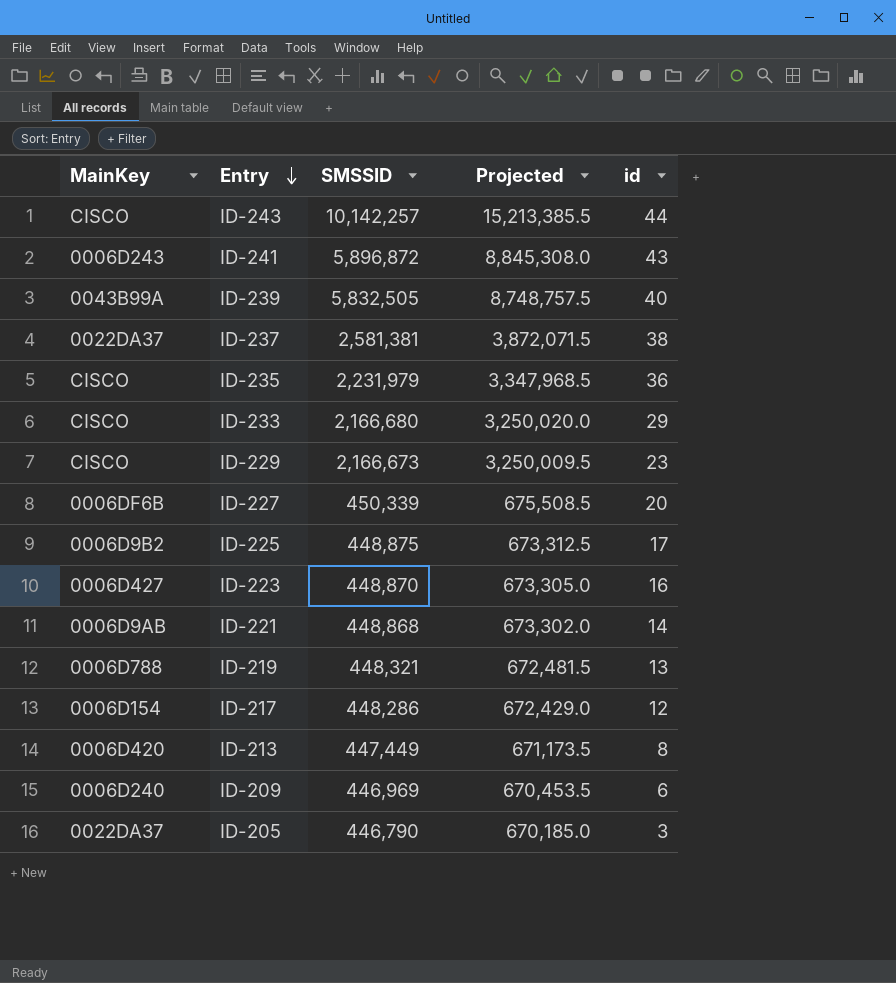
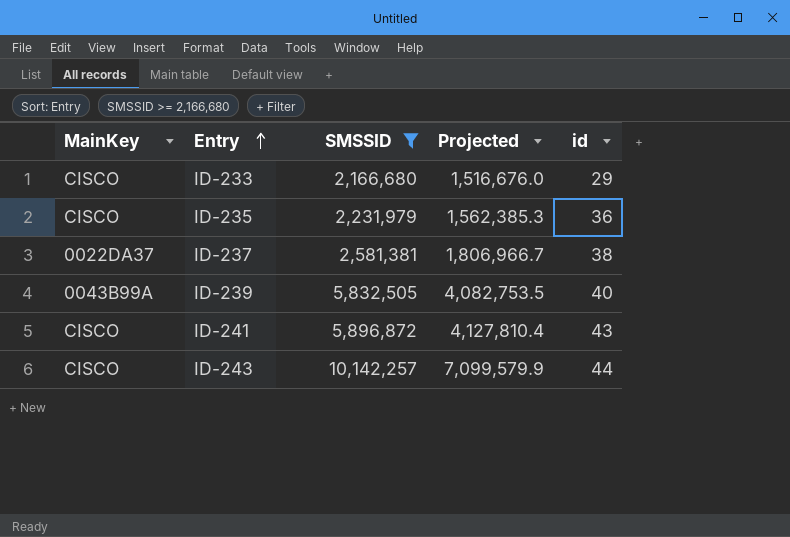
filter: none -> SMSSID >= 2,166,680
row order: Entry descending -> Entry ascending
column Projected | formula: [SMSSID] * 1.5 -> [SMSSID] * 0.7
ID-241 | MainKey: 0006D243 -> CISCO

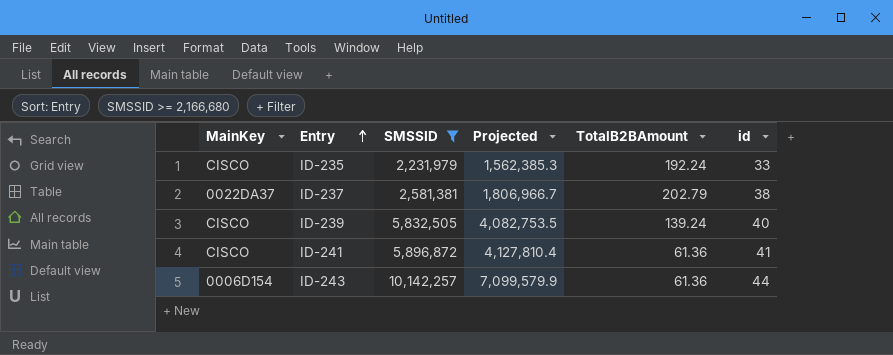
column TotalB2BAmount | position: none -> 5
row ID-233: CISCO | 2,166,680 | 1,516,676.0 | 29 -> none
ID-235 | id: 36 -> 33
ID-239 | MainKey: 0043B99A -> CISCO
ID-241 | id: 43 -> 41
ID-243 | MainKey: CISCO -> 0006D154

